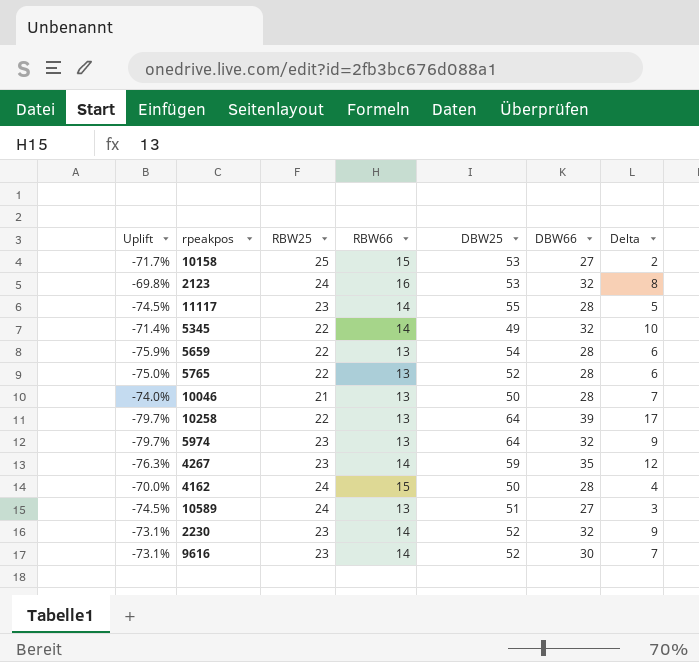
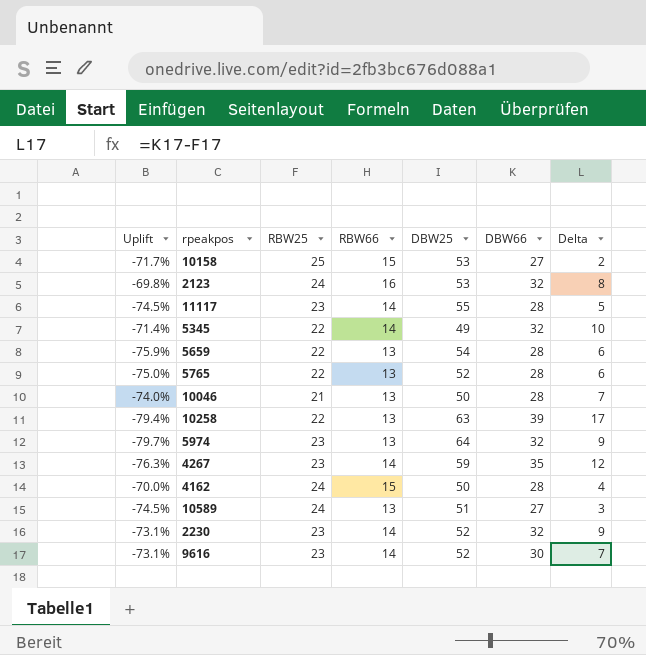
10258 | Uplift: -79.7% -> -79.4%
10258 | DBW25: 64 -> 63

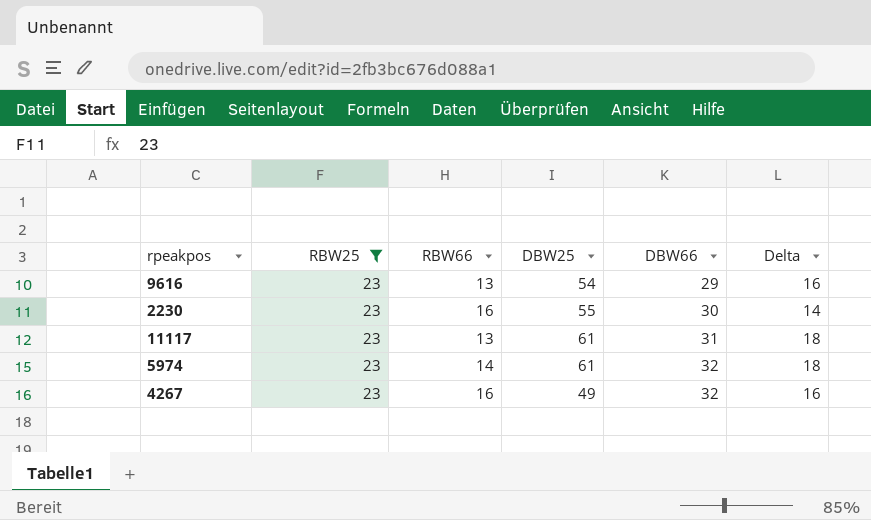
filter: none -> RBW25 = 23
row order: none -> DBW66 ascending
column Uplift | formula: ([RBW66] - [DBW25]) / [DBW25] -> none
column Delta | formula: [DBW66] - [RBW25] -> [DBW66] - [RBW66]
9616 | RBW66: 14 -> 13
9616 | DBW25: 52 -> 54
9616 | DBW66: 30 -> 29
2230 | RBW66: 14 -> 16
2230 | DBW25: 52 -> 55
2230 | DBW66: 32 -> 30
11117 | RBW66: 14 -> 13
11117 | DBW25: 55 -> 61
11117 | DBW66: 28 -> 31
5974 | RBW66: 13 -> 14
5974 | DBW25: 64 -> 61
4267 | RBW66: 14 -> 16
4267 | DBW25: 59 -> 49
4267 | DBW66: 35 -> 32

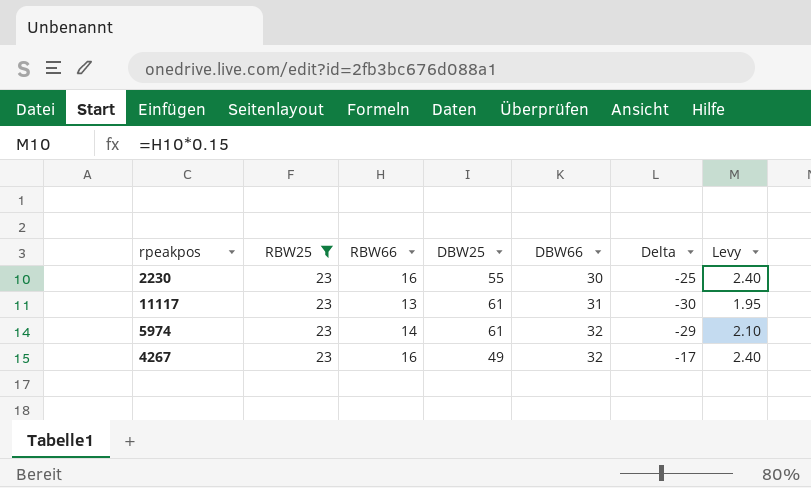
column Delta | formula: [DBW66] - [RBW66] -> [DBW66] - [DBW25]
column Levy | formula: none -> [RBW66] * 0.15
row 9616: 23 | 13 | 54 | 29 | 16 -> none

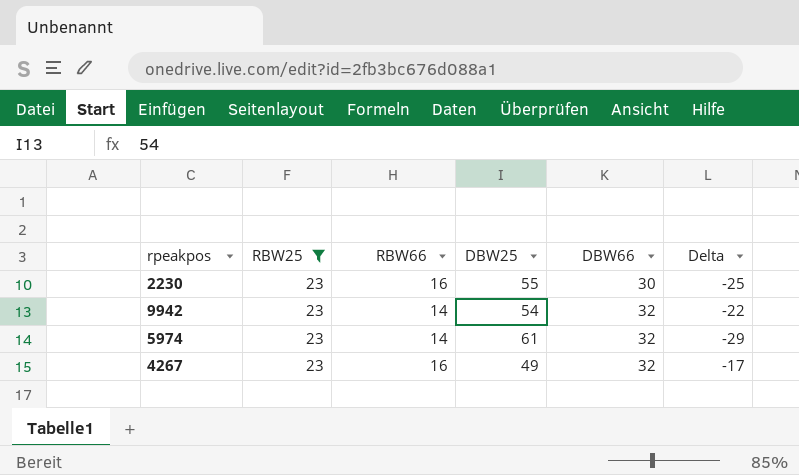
column Levy | formula: [RBW66] * 0.15 -> none
row 11117: 23 | 13 | 61 | 31 | -30 | 1.95 -> none
row 9942: none -> 23 | 14 | 54 | 32 | -22

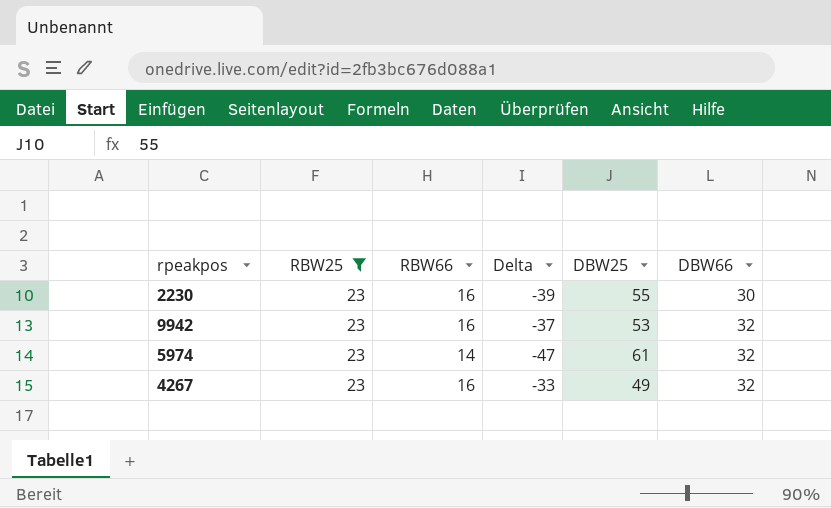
column Delta | formula: [DBW66] - [DBW25] -> [RBW66] - [DBW25]
column Delta | position: 6 -> 4
9942 | RBW66: 14 -> 16
9942 | DBW25: 54 -> 53

